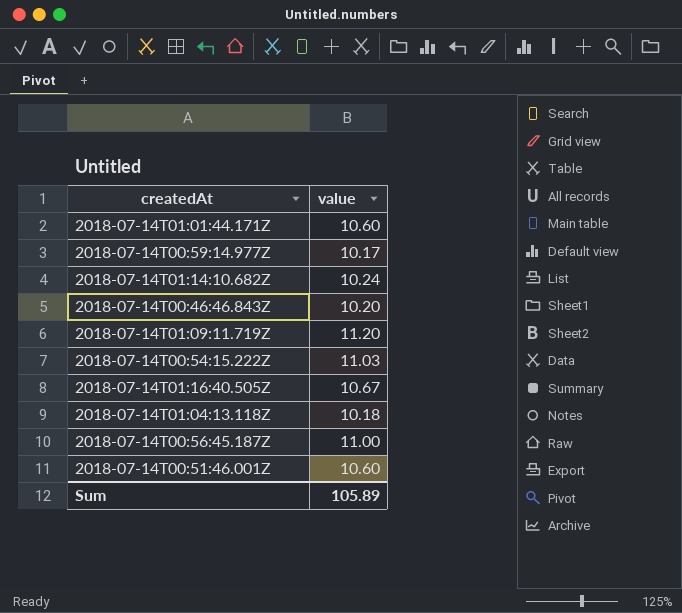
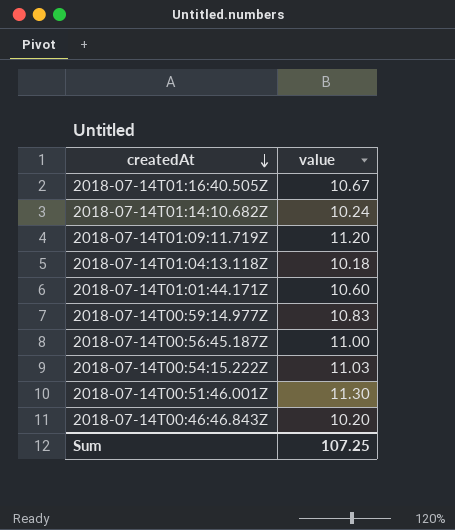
row order: none -> createdAt descending
2018-07-14T00:59:14.977Z | value: 10.17 -> 10.83
2018-07-14T00:51:46.001Z | value: 10.60 -> 11.30
Sum | value: 105.89 -> 107.25

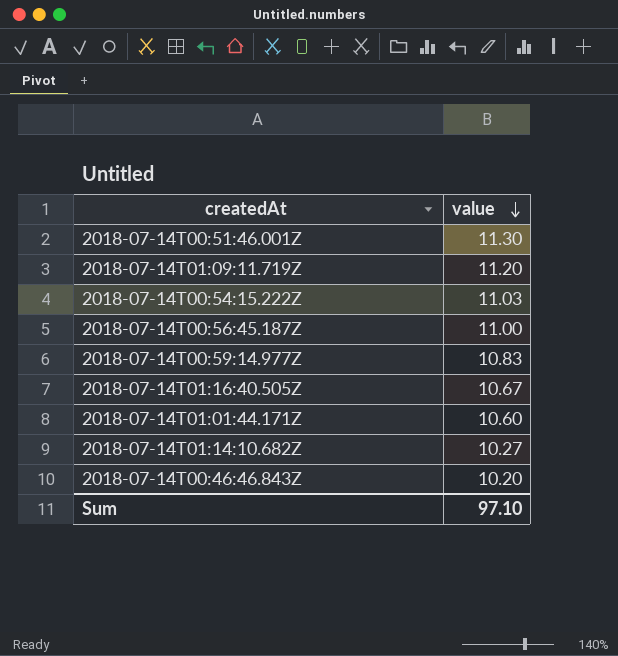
row order: createdAt descending -> value descending
row 2018-07-14T01:04:13.118Z: 10.18 -> none
2018-07-14T01:14:10.682Z | value: 10.24 -> 10.27
Sum | value: 107.25 -> 97.10

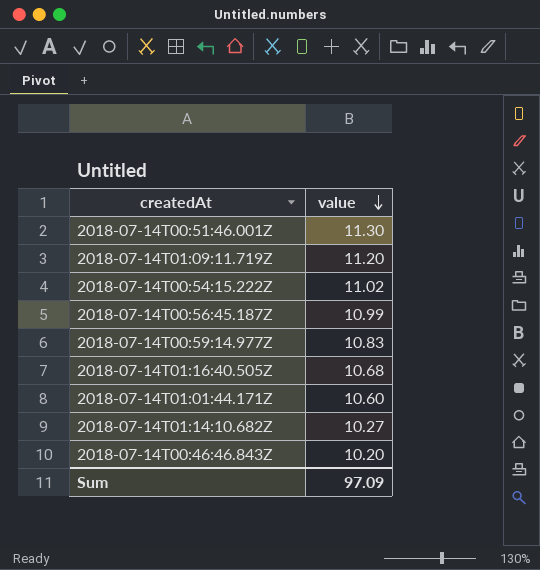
2018-07-14T00:54:15.222Z | value: 11.03 -> 11.02
2018-07-14T00:56:45.187Z | value: 11.00 -> 10.99
2018-07-14T01:16:40.505Z | value: 10.67 -> 10.68
Sum | value: 97.10 -> 97.09

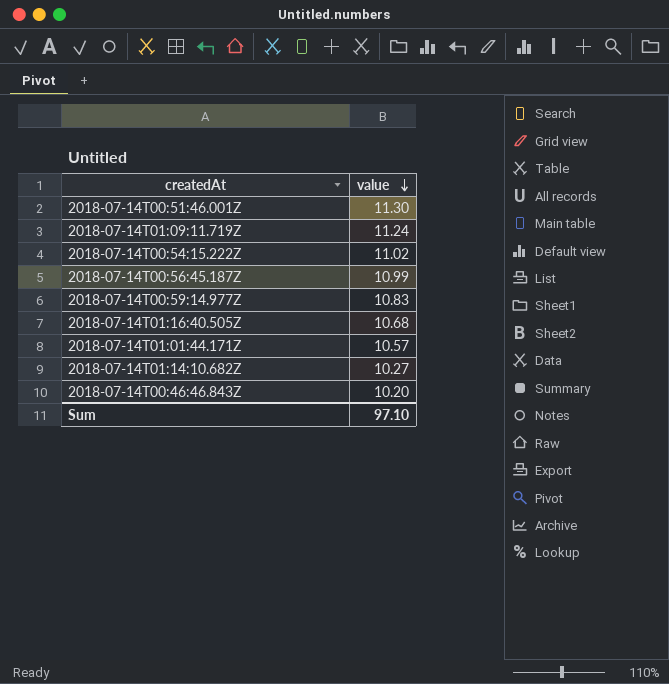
2018-07-14T01:09:11.719Z | value: 11.20 -> 11.24
2018-07-14T01:01:44.171Z | value: 10.60 -> 10.57
Sum | value: 97.09 -> 97.10

